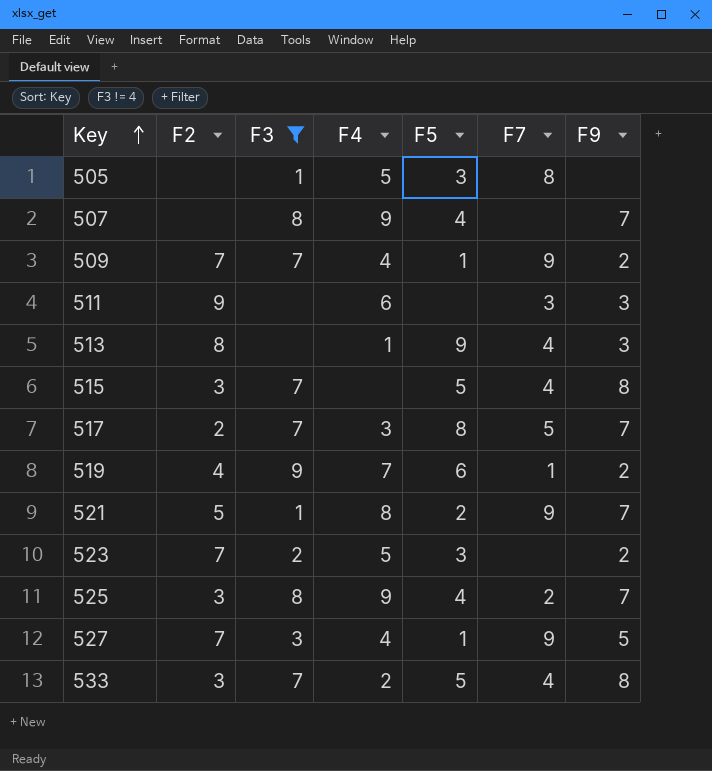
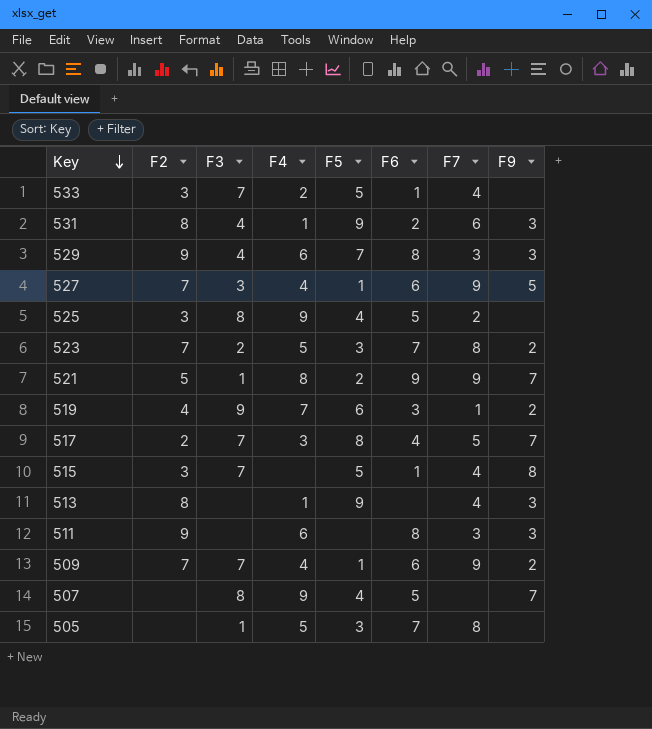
filter: F3 != 4 -> none
row order: Key ascending -> Key descending
column F6 | position: none -> 6
533 | F9: 8 -> none
525 | F9: 7 -> none
523 | F7: none -> 8

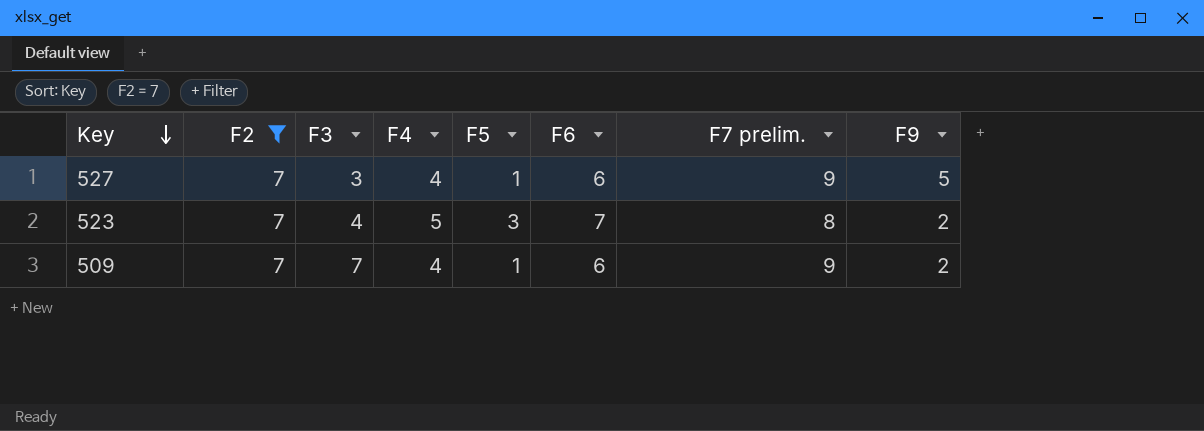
filter: none -> F2 = 7
column name: F7 -> F7 prelim.
523 | F3: 2 -> 4

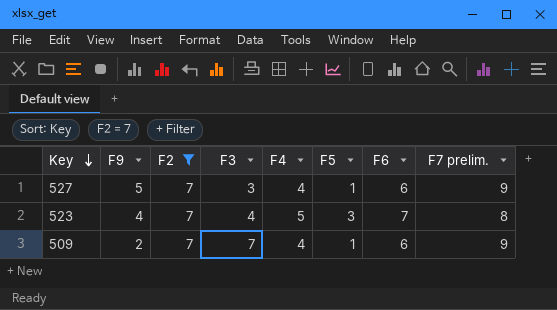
column F9 | position: 8 -> 2
523 | F9: 2 -> 4

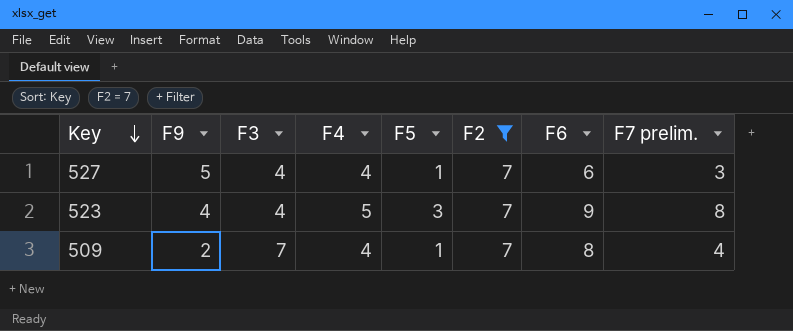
column F2 | position: 3 -> 6
527 | F3: 3 -> 4
527 | F7 prelim.: 9 -> 3
523 | F6: 7 -> 9
509 | F6: 6 -> 8
509 | F7 prelim.: 9 -> 4

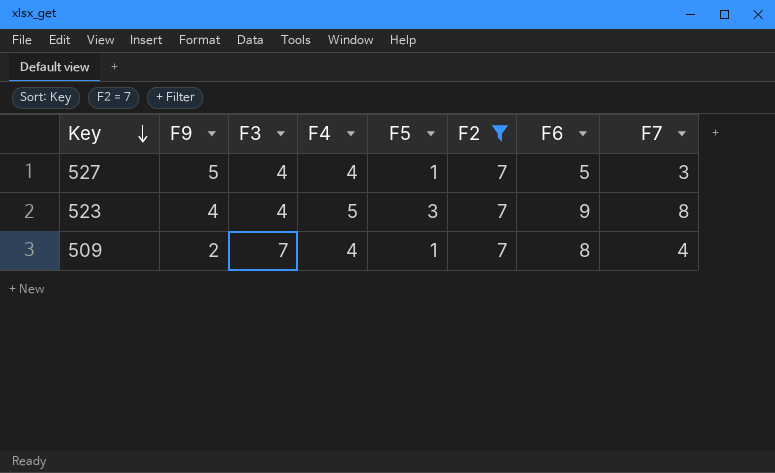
column name: F7 prelim. -> F7
527 | F6: 6 -> 5

